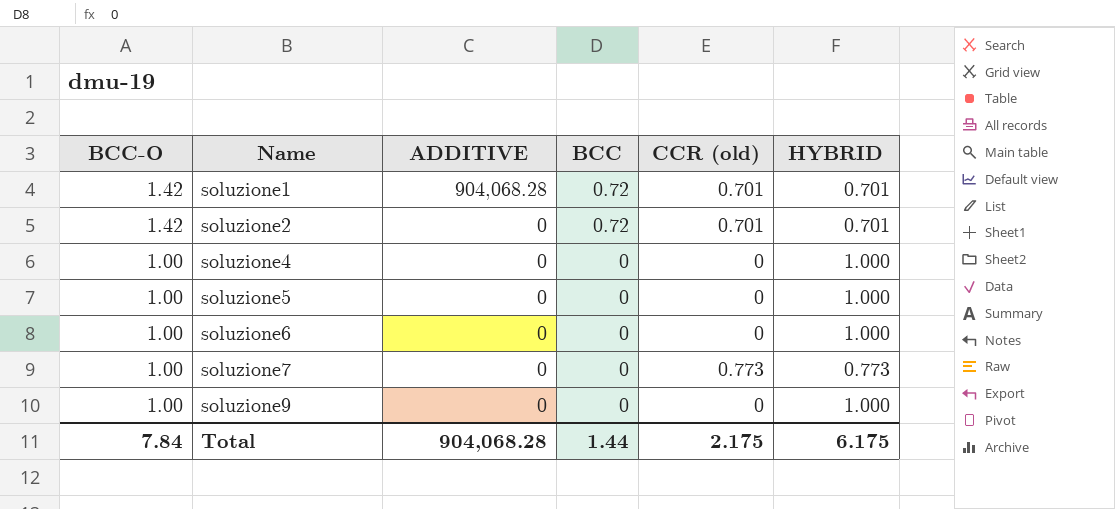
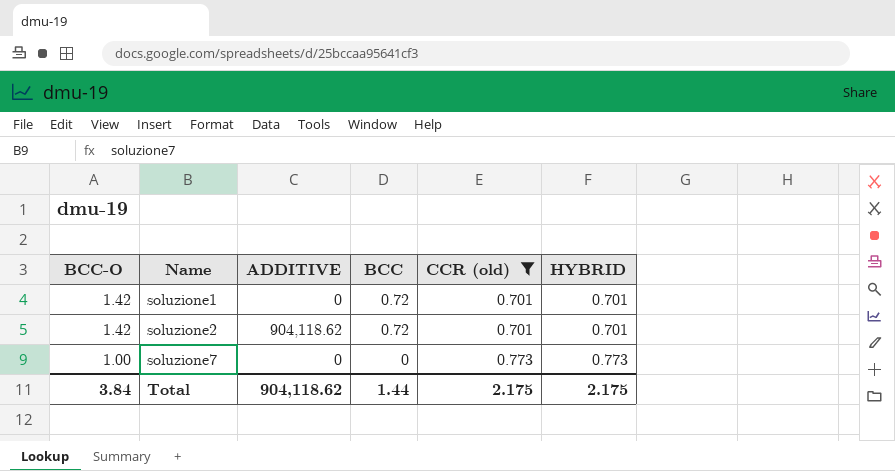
filter: none -> CCR (old) != 0
soluzione1 | ADDITIVE: 904,068.28 -> 0
soluzione2 | ADDITIVE: 0 -> 904,118.62
Total | BCC-O: 7.84 -> 3.84
Total | ADDITIVE: 904,068.28 -> 904,118.62
Total | HYBRID: 6.175 -> 2.175

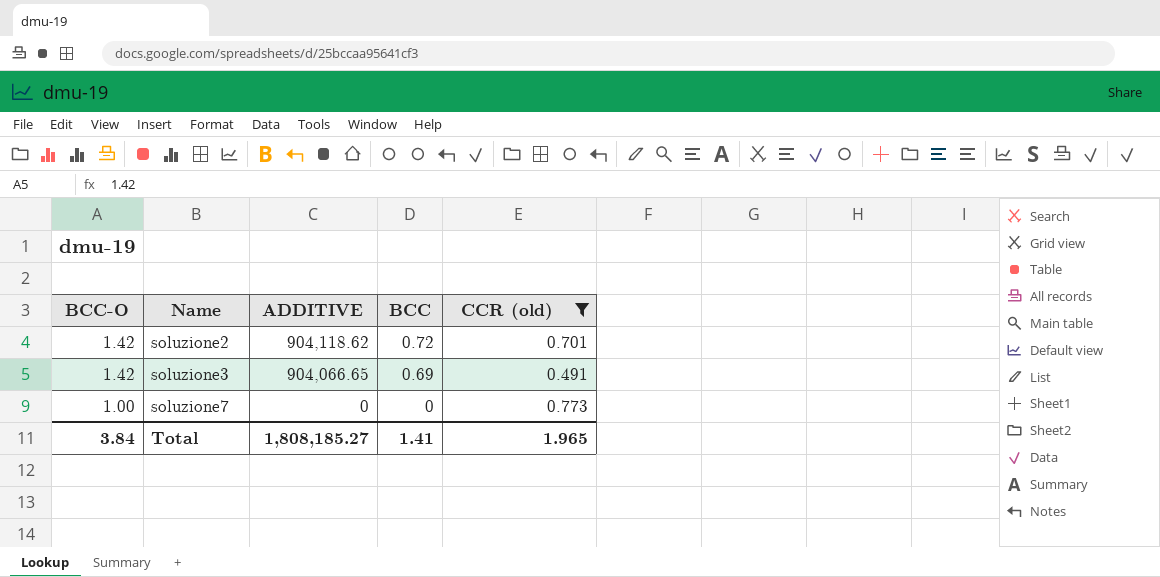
column HYBRID | position: 6 -> none
row soluzione1: 1.42 | 0 | 0.72 | 0.701 | 0.701 -> none
row soluzione3: none -> 1.42 | 904,066.65 | 0.69 | 0.491
Total | ADDITIVE: 904,118.62 -> 1,808,185.27
Total | BCC: 1.44 -> 1.41
Total | CCR (old): 2.175 -> 1.965

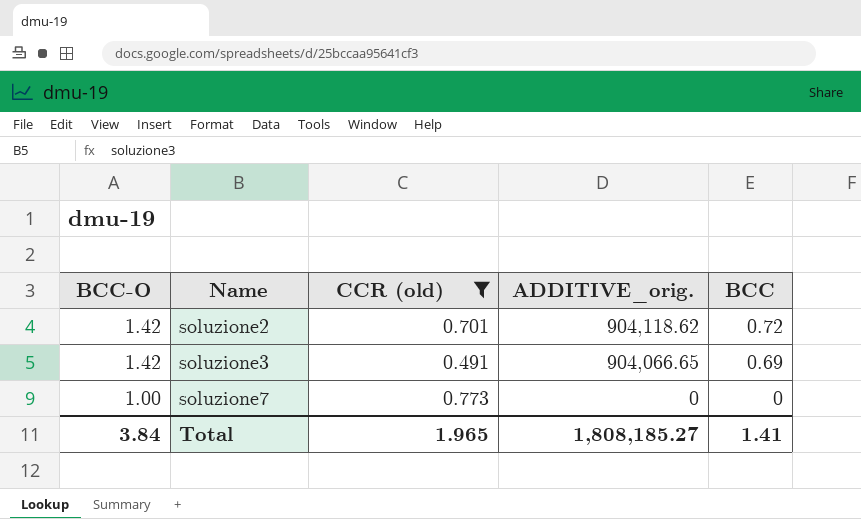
column CCR (old) | position: 5 -> 3
column name: ADDITIVE -> ADDITIVE_orig.

